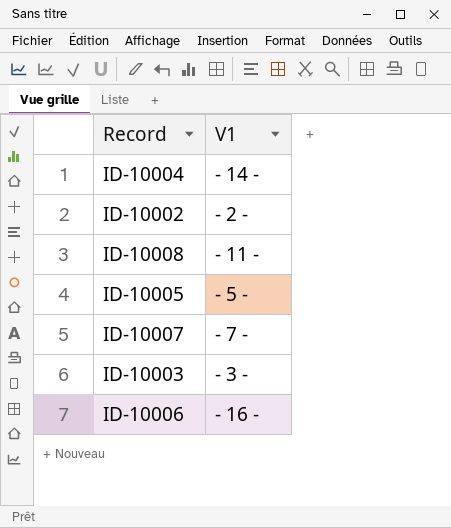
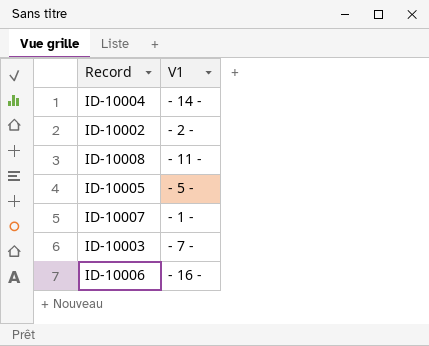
ID-10007 | V1: - 7 - -> - 1 -
ID-10003 | V1: - 3 - -> - 7 -

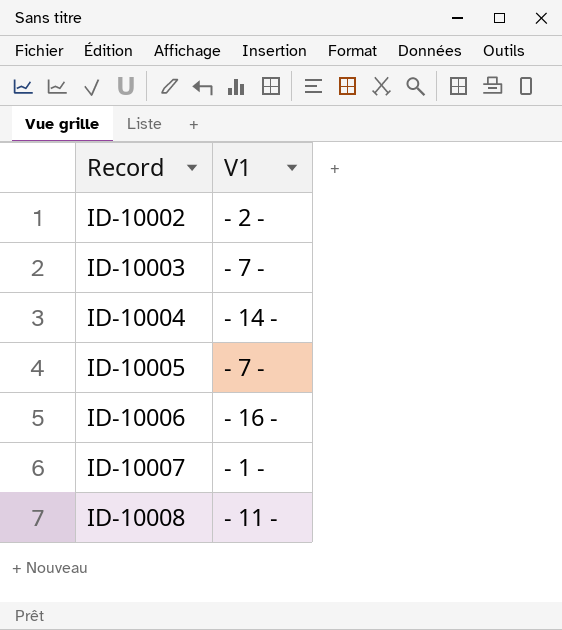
row order: none -> Record ascending
ID-10005 | V1: - 5 - -> - 7 -

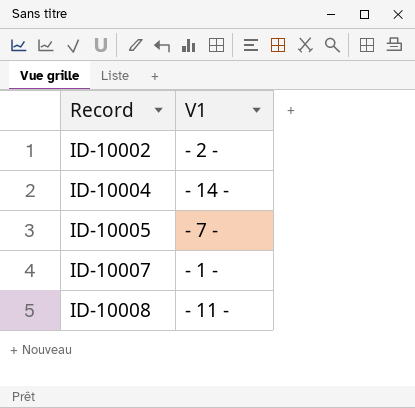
row ID-10003: - 7 - -> none
row ID-10006: - 16 - -> none

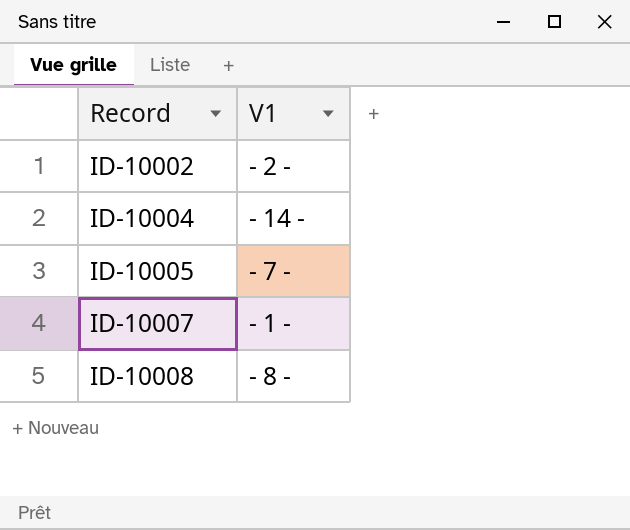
ID-10008 | V1: - 11 - -> - 8 -

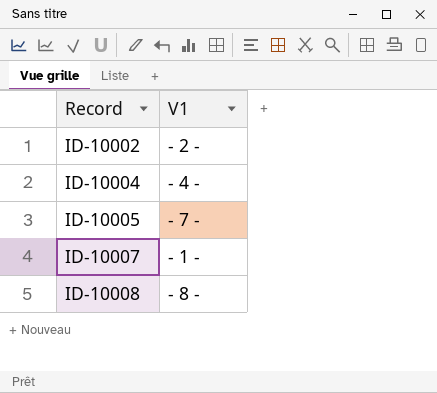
ID-10004 | V1: - 14 - -> - 4 -

